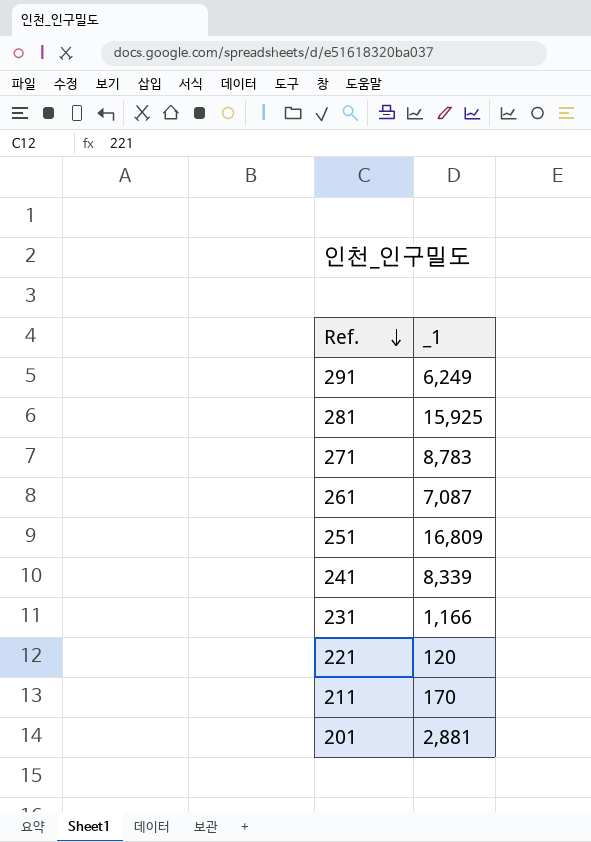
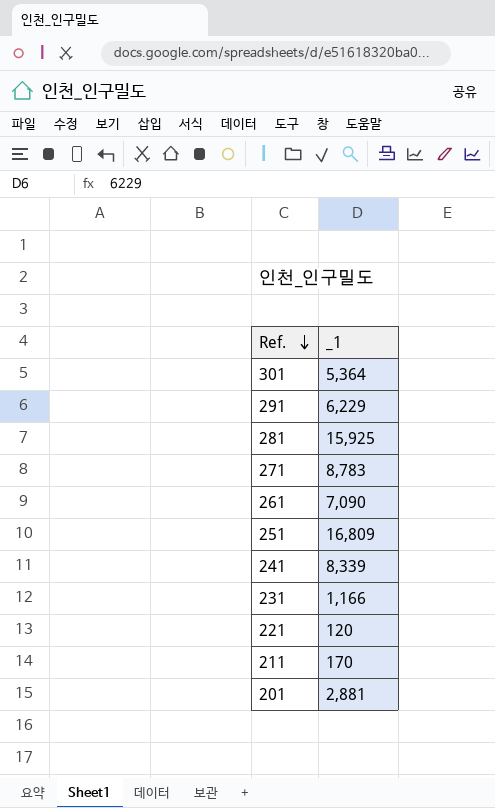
row 301: none -> 5,364
291 | _1: 6,249 -> 6,229
261 | _1: 7,087 -> 7,090

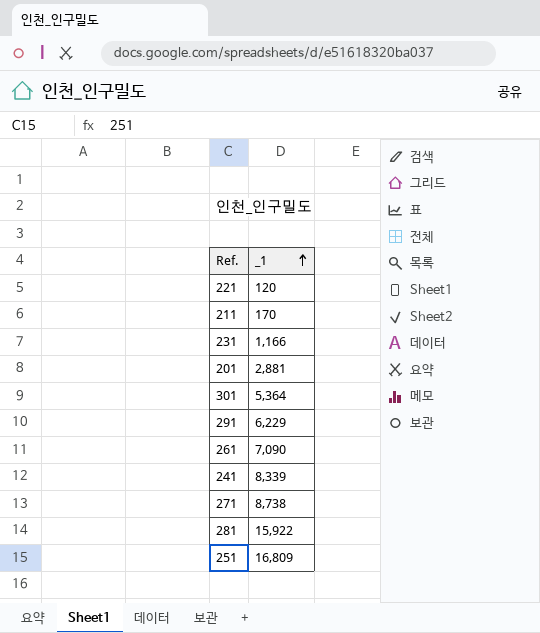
row order: Ref. descending -> _1 ascending
271 | _1: 8,783 -> 8,738
281 | _1: 15,925 -> 15,922

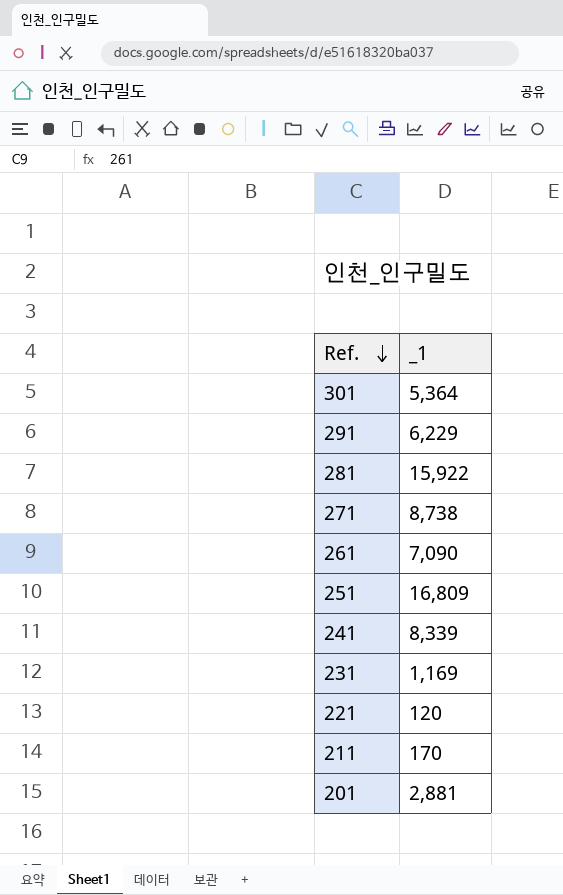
row order: _1 ascending -> Ref. descending
231 | _1: 1,166 -> 1,169

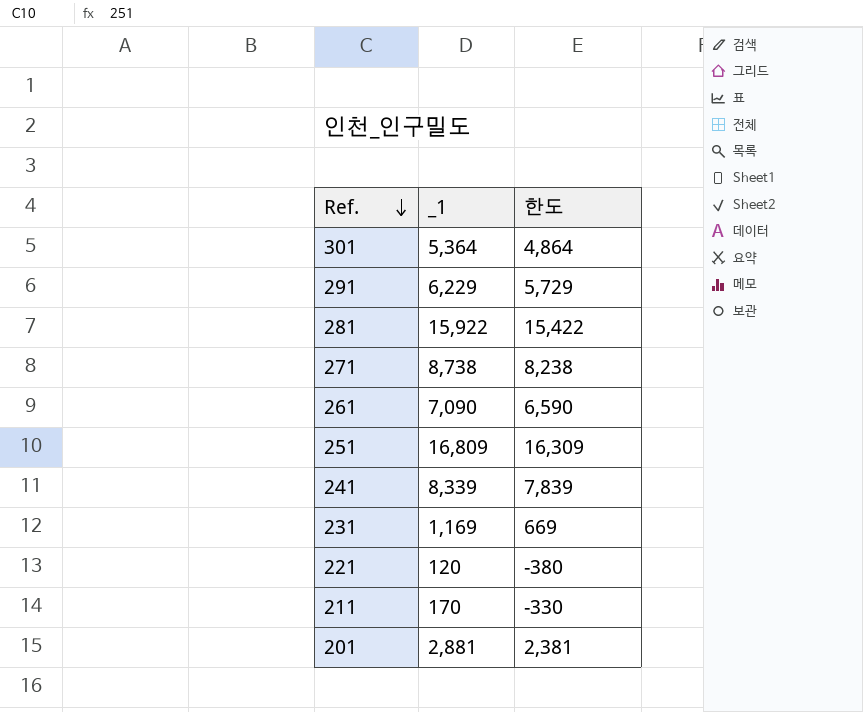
column 한도 | formula: none -> [_1] - 500

